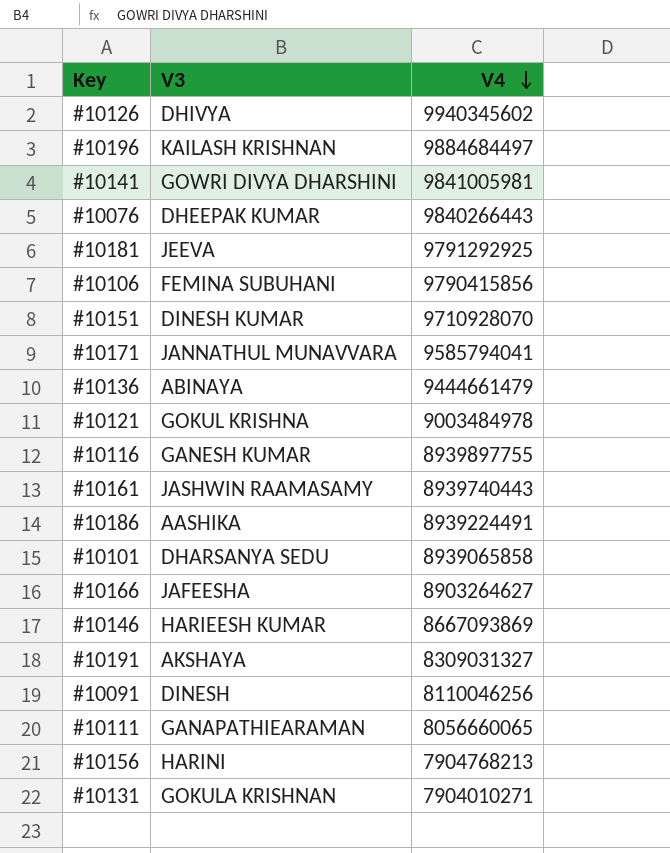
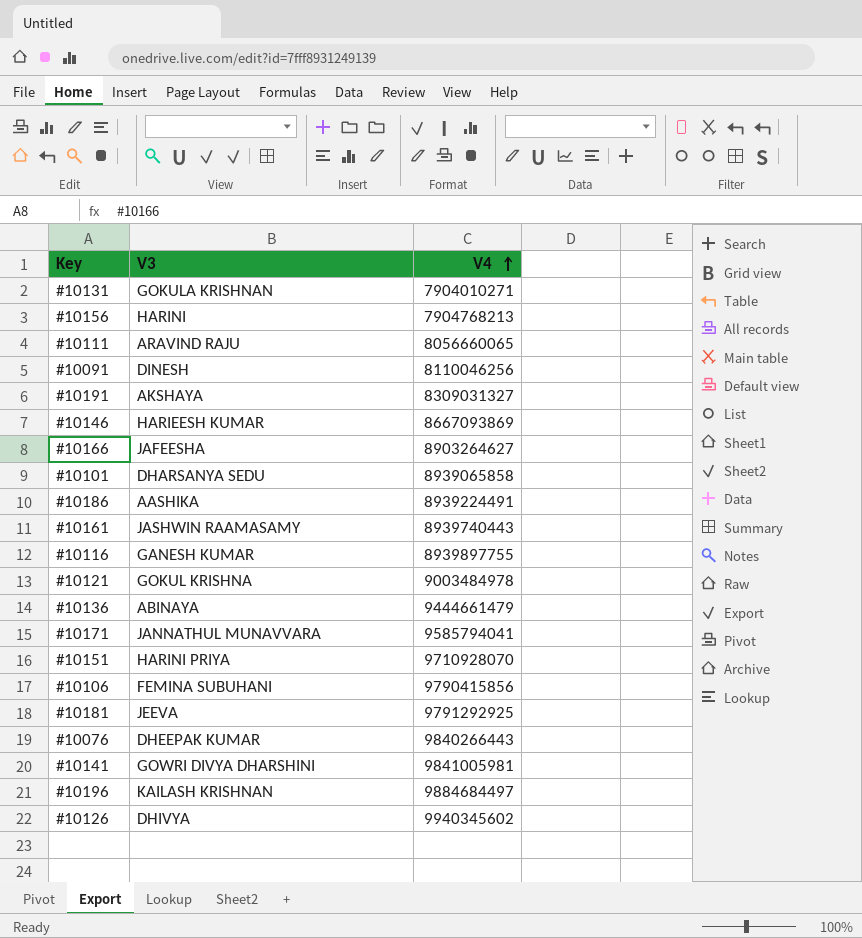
row order: V4 descending -> V4 ascending
#10111 | V3: GANAPATHIEARAMAN -> ARAVIND RAJU
#10151 | V3: DINESH KUMAR -> HARINI PRIYA

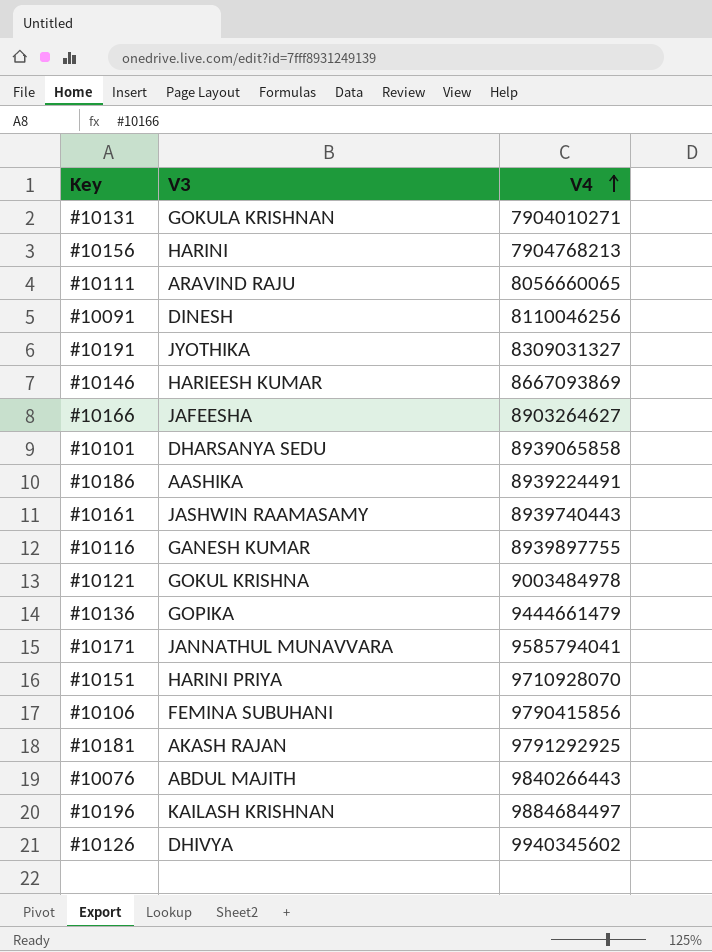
row #10141: GOWRI DIVYA DHARSHINI | 9841005981 -> none
#10191 | V3: AKSHAYA -> JYOTHIKA
#10136 | V3: ABINAYA -> GOPIKA
#10181 | V3: JEEVA -> AKASH RAJAN
#10076 | V3: DHEEPAK KUMAR -> ABDUL MAJITH

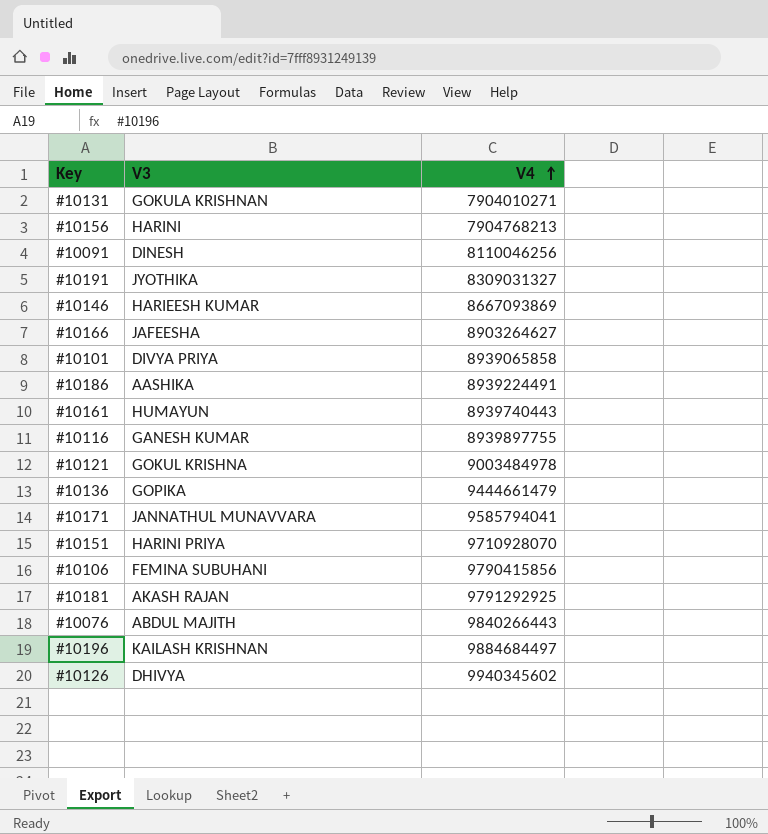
row #10111: ARAVIND RAJU | 8056660065 -> none
#10101 | V3: DHARSANYA SEDU -> DIVYA PRIYA
#10161 | V3: JASHWIN RAAMASAMY -> HUMAYUN

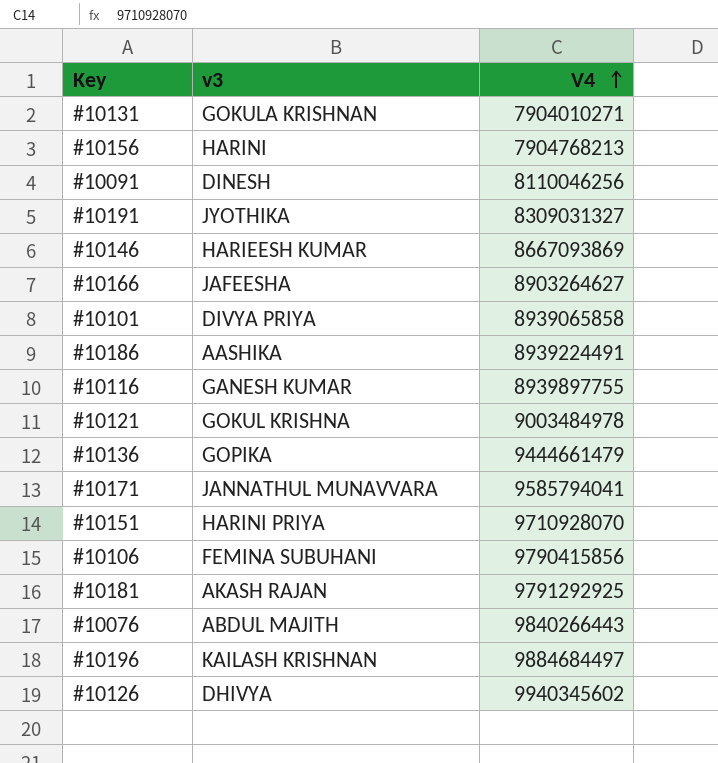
column name: V3 -> v3
row #10161: HUMAYUN | 8939740443 -> none

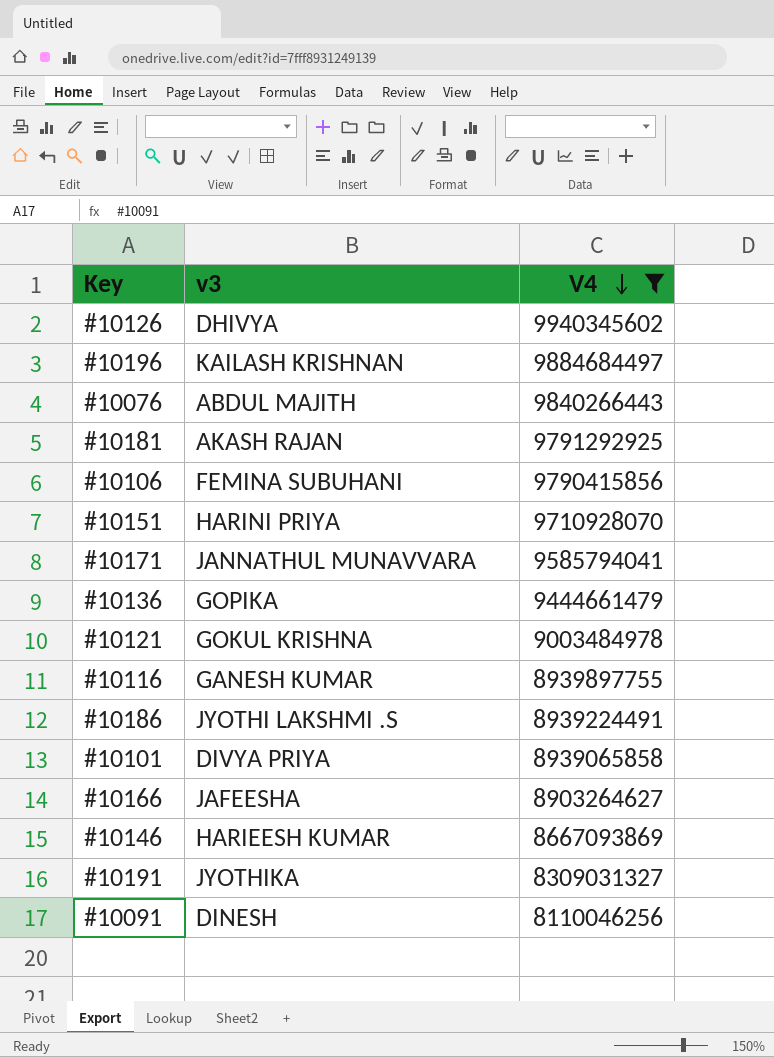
filter: none -> V4 >= 8110046256
row order: V4 ascending -> V4 descending
#10186 | v3: AASHIKA -> JYOTHI LAKSHMI .S

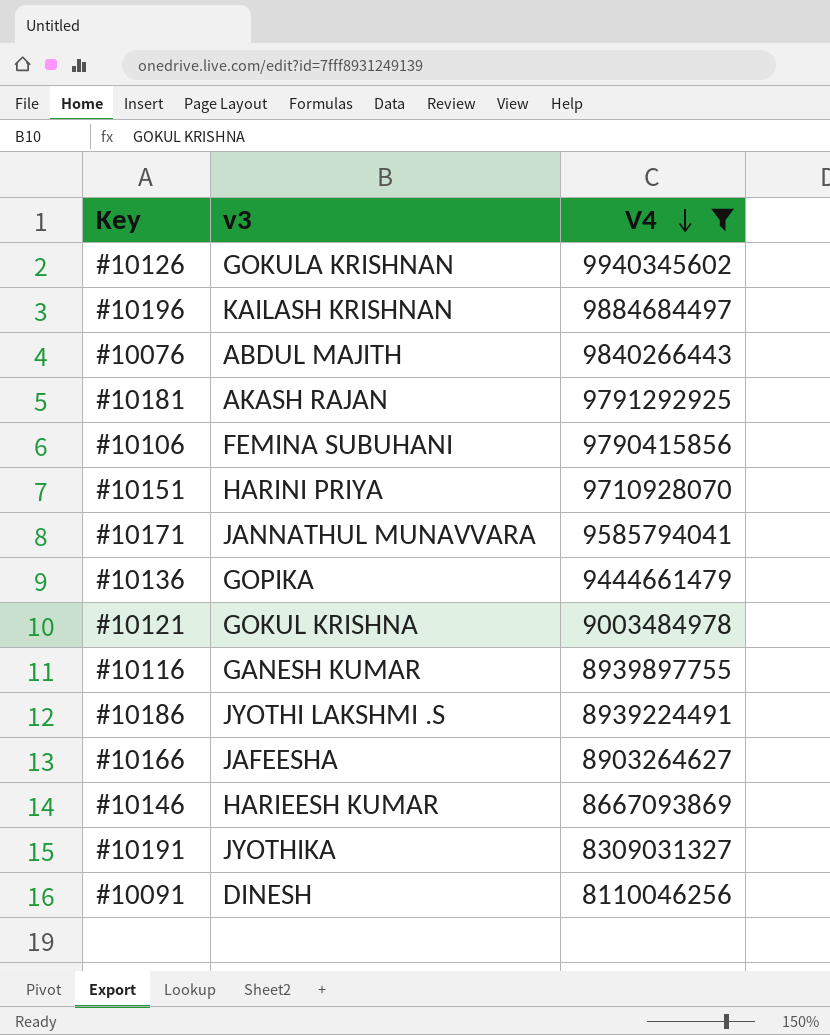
row #10101: DIVYA PRIYA | 8939065858 -> none
#10126 | v3: DHIVYA -> GOKULA KRISHNAN

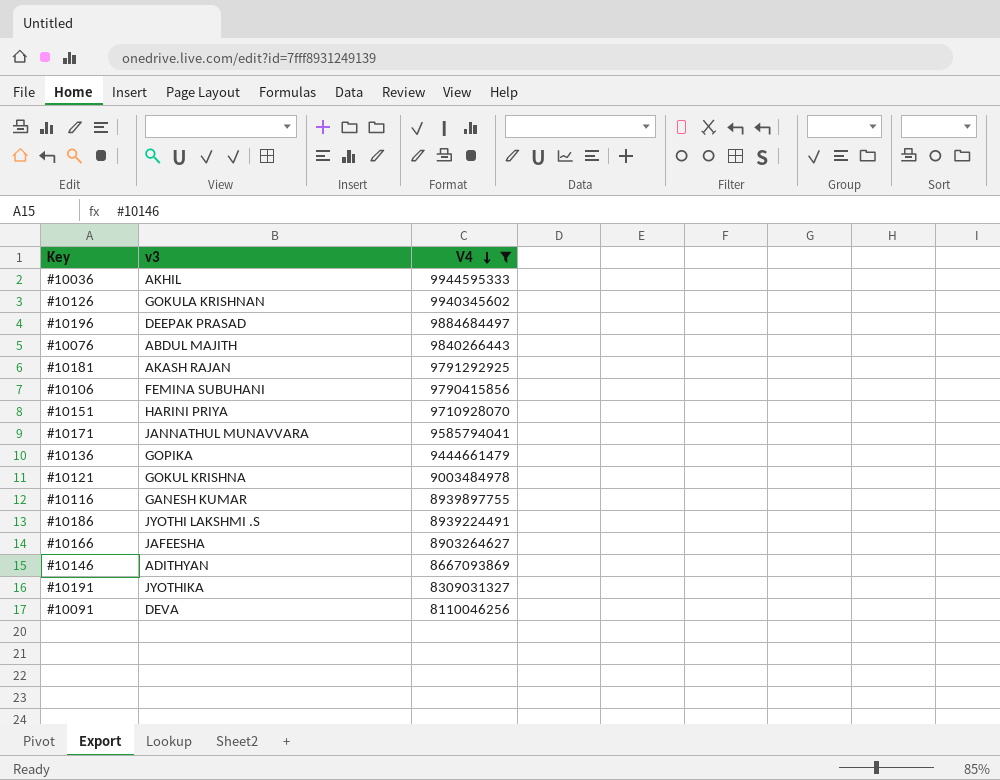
row #10036: none -> AKHIL | 9944595333
#10196 | v3: KAILASH KRISHNAN -> DEEPAK PRASAD
#10146 | v3: HARIEESH KUMAR -> ADITHYAN
#10091 | v3: DINESH -> DEVA

